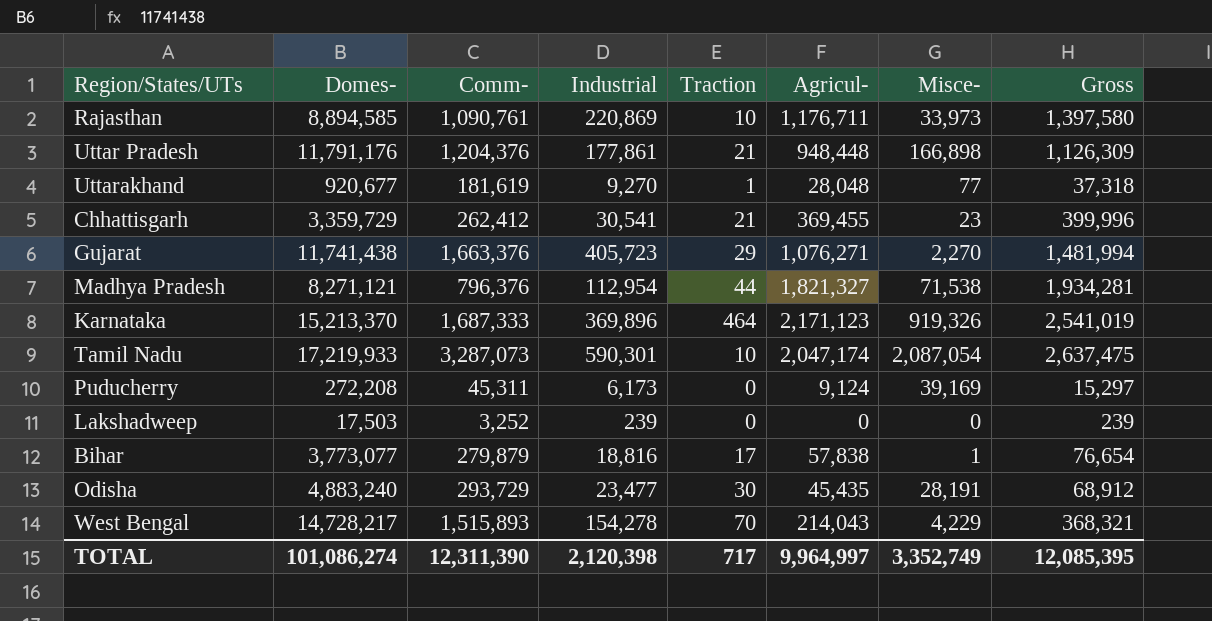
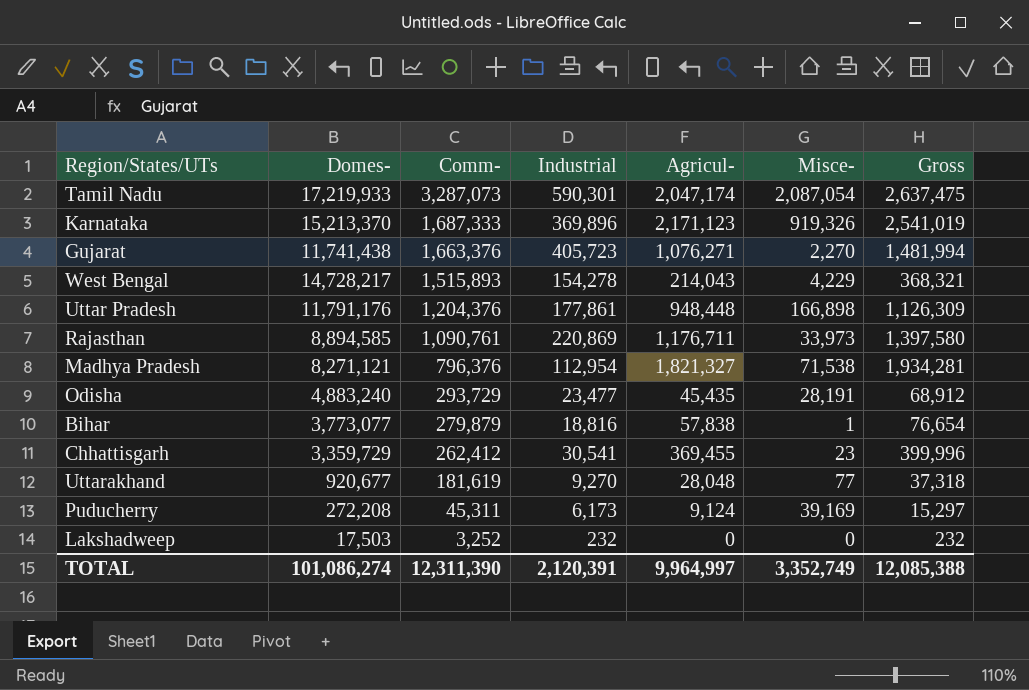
row order: none -> Comm- descending
column Traction | position: 5 -> none
Lakshadweep | Industrial: 239 -> 232
Lakshadweep | Gross: 239 -> 232
TOTAL | Industrial: 2,120,398 -> 2,120,391
TOTAL | Gross: 12,085,395 -> 12,085,388

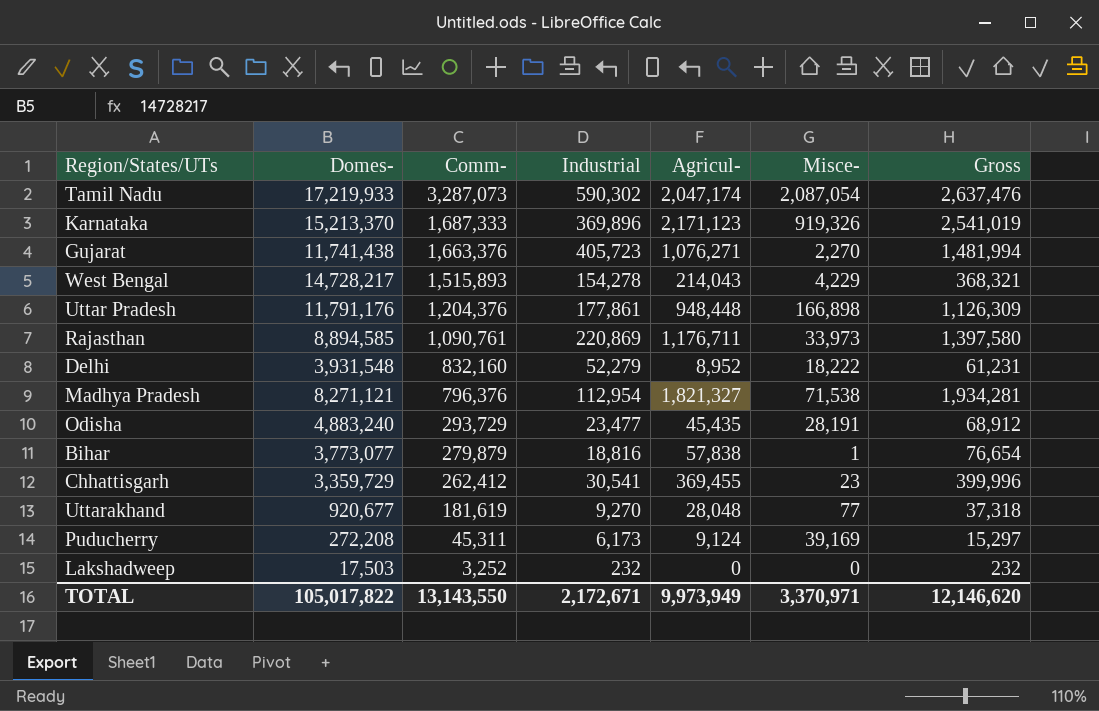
Tamil Nadu | Industrial: 590,301 -> 590,302
Tamil Nadu | Gross: 2,637,475 -> 2,637,476
row Delhi: none -> 3,931,548 | 832,160 | 52,279 | 8,952 | 18,222 | 61,231
TOTAL | Domes-: 101,086,274 -> 105,017,822
TOTAL | Comm-: 12,311,390 -> 13,143,550
TOTAL | Industrial: 2,120,391 -> 2,172,671
TOTAL | Agricul-: 9,964,997 -> 9,973,949
TOTAL | Misce-: 3,352,749 -> 3,370,971
TOTAL | Gross: 12,085,388 -> 12,146,620

